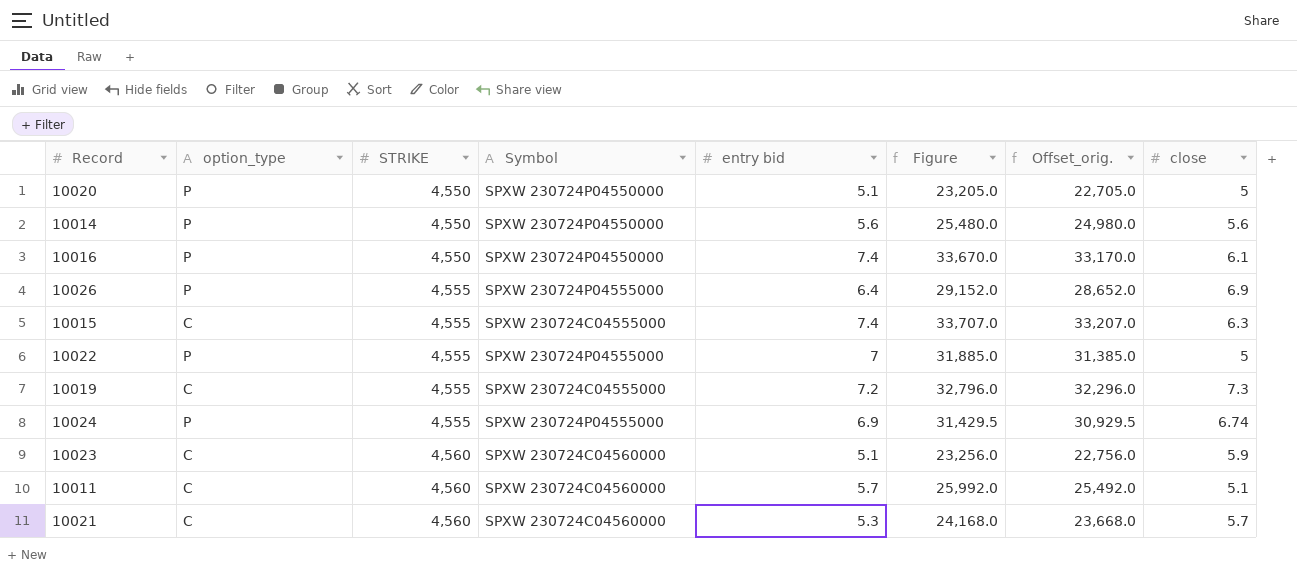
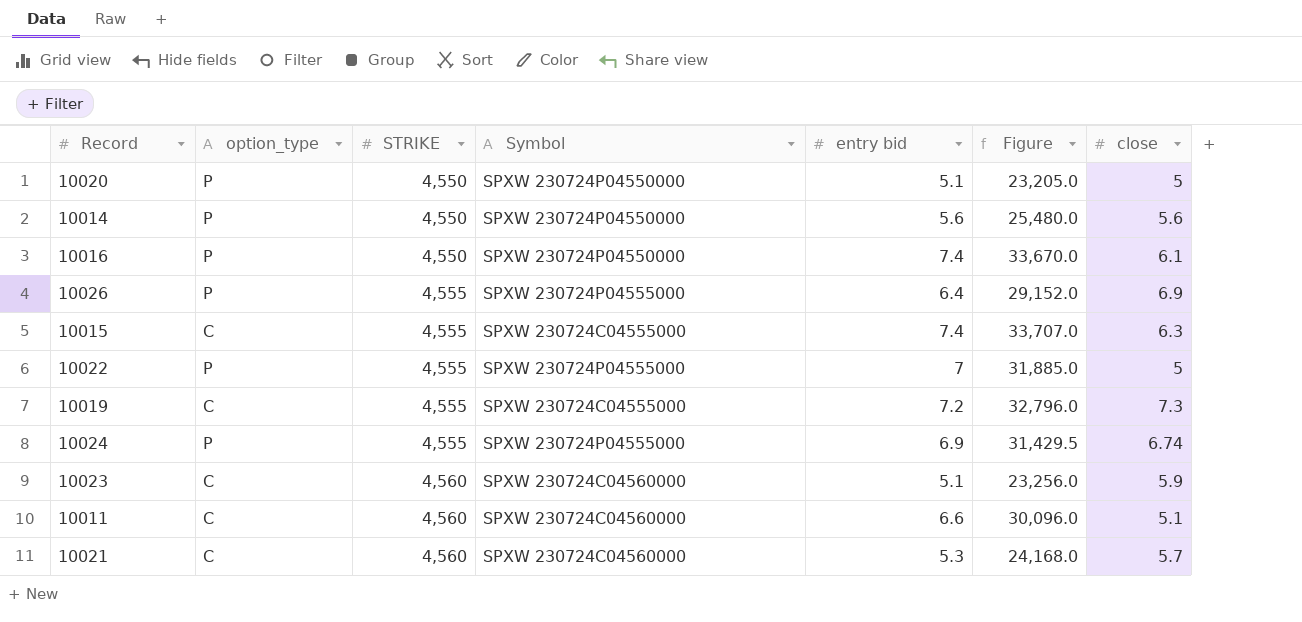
column Offset_orig. | formula: [Figure] - 500 -> none
10011 | entry bid: 5.7 -> 6.6
10011 | Figure: 25,992.0 -> 30,096.0

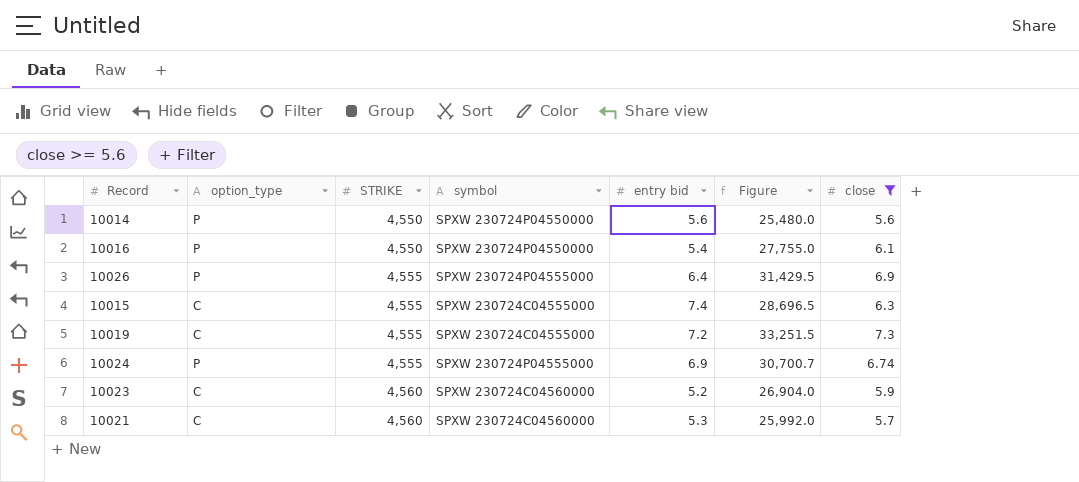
filter: none -> close >= 5.6
column name: Symbol -> symbol
column Figure | formula: [STRIKE] * [entry bid] -> [STRIKE] * [close]
10016 | entry bid: 7.4 -> 5.4
10023 | entry bid: 5.1 -> 5.2

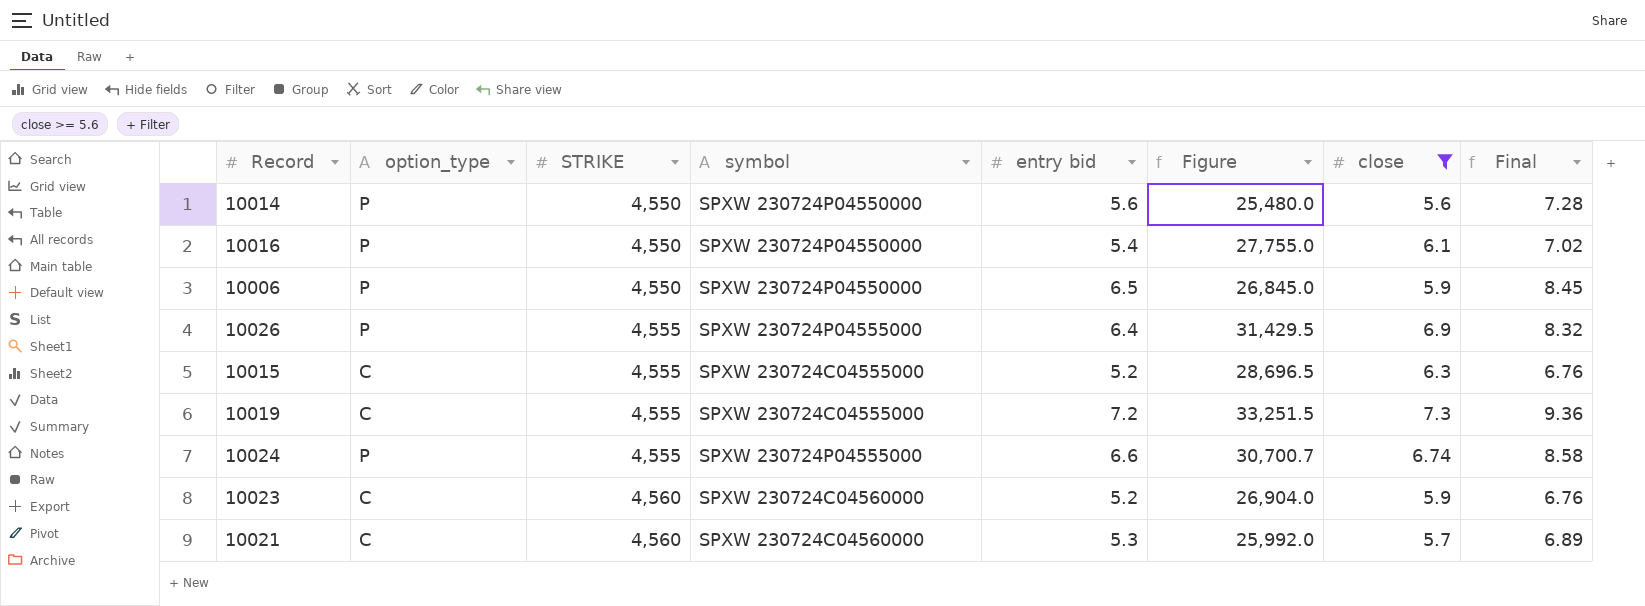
column Final | formula: none -> [entry bid] * 1.3
row 10006: none -> P | 4,550 | SPXW 230724P04550000 | 6.5 | 26,845.0 | 5.9 | 8.45
10015 | entry bid: 7.4 -> 5.2
10024 | entry bid: 6.9 -> 6.6

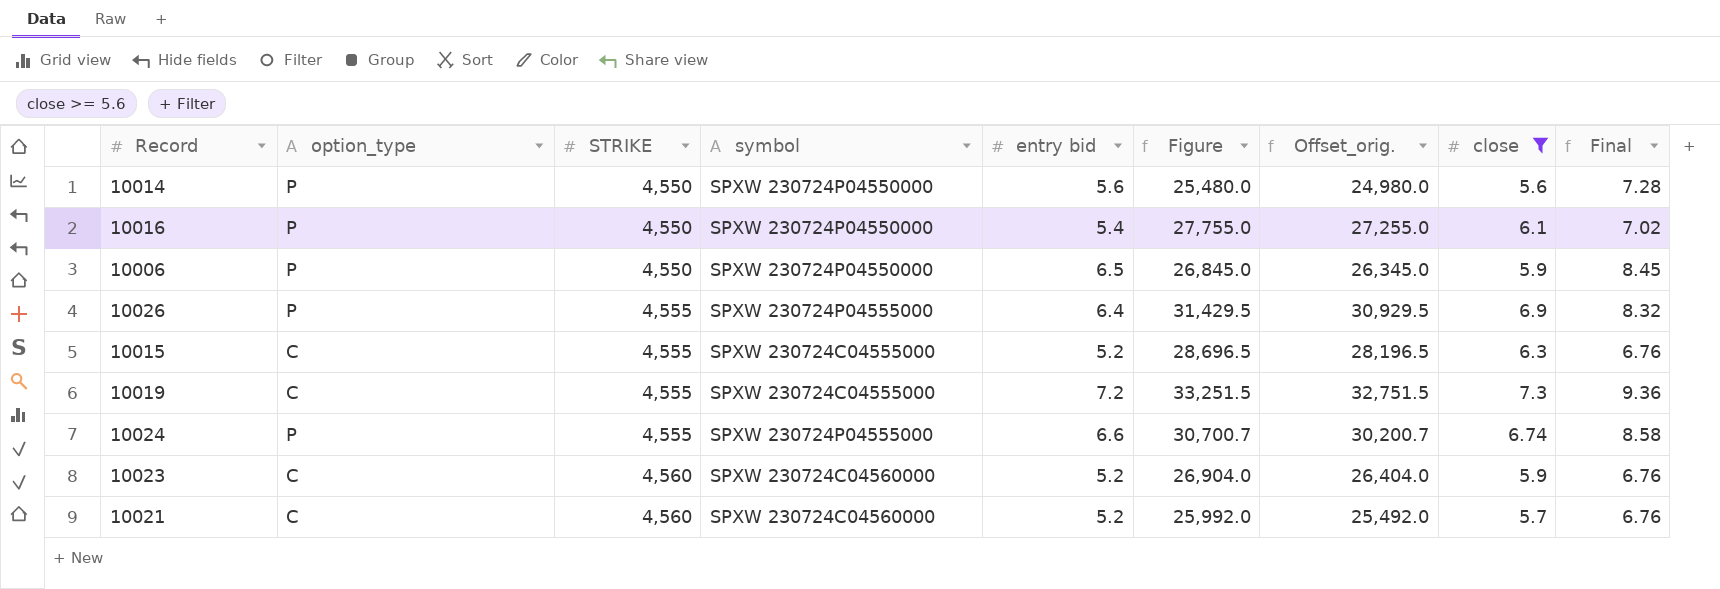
column Offset_orig. | formula: none -> [Figure] - 500
10021 | entry bid: 5.3 -> 5.2
10021 | Final: 6.89 -> 6.76

